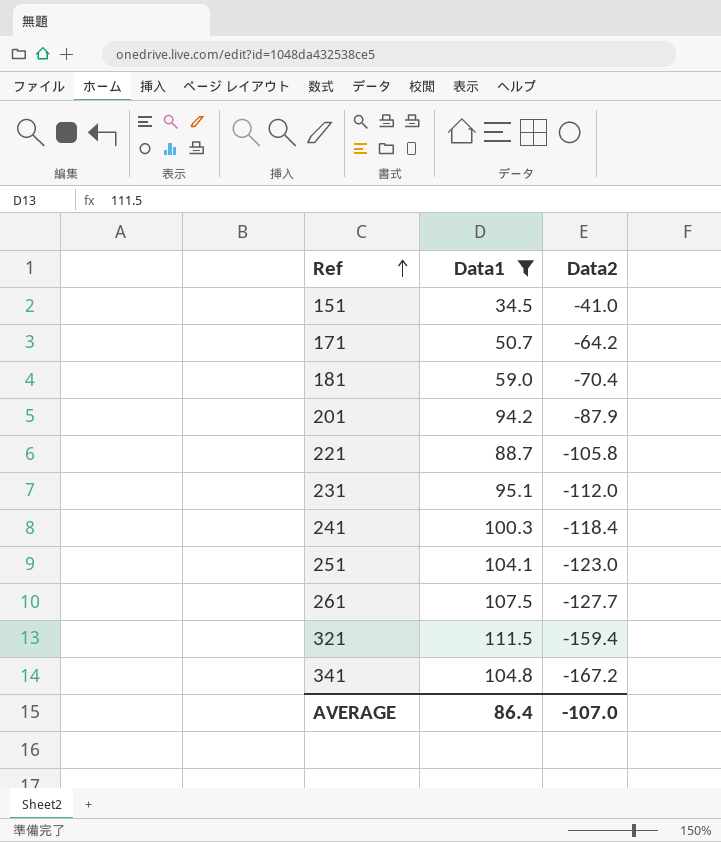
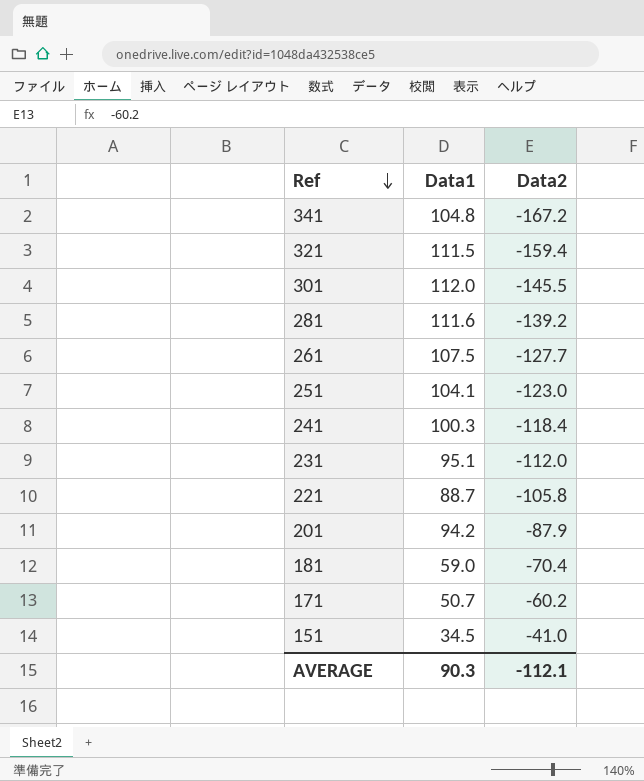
filter: Data1 <= 111.5 -> none
row order: Ref ascending -> Ref descending
171 | Data2: -64.2 -> -60.2
AVERAGE | Data1: 86.4 -> 90.3
AVERAGE | Data2: -107.0 -> -112.1

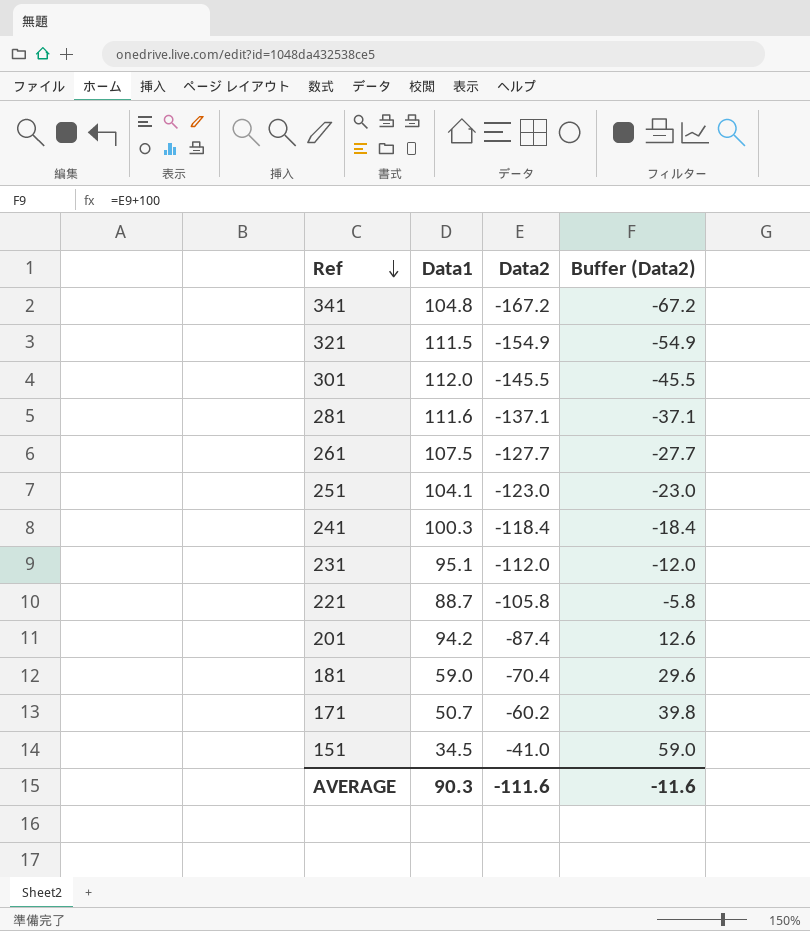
column Buffer (Data2) | formula: none -> [Data2] + 100
321 | Data2: -159.4 -> -154.9
281 | Data2: -139.2 -> -137.1
201 | Data2: -87.9 -> -87.4
AVERAGE | Data2: -112.1 -> -111.6

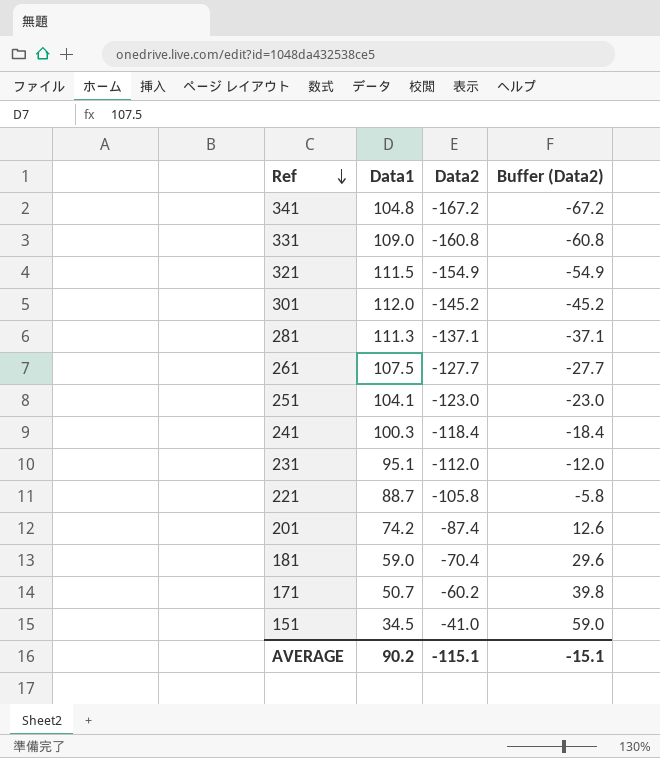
row 331: none -> 109.0 | -160.8 | -60.8
301 | Data2: -145.5 -> -145.2
301 | Buffer (Data2): -45.5 -> -45.2
281 | Data1: 111.6 -> 111.3
201 | Data1: 94.2 -> 74.2
AVERAGE | Data1: 90.3 -> 90.2
AVERAGE | Data2: -111.6 -> -115.1
AVERAGE | Buffer (Data2): -11.6 -> -15.1

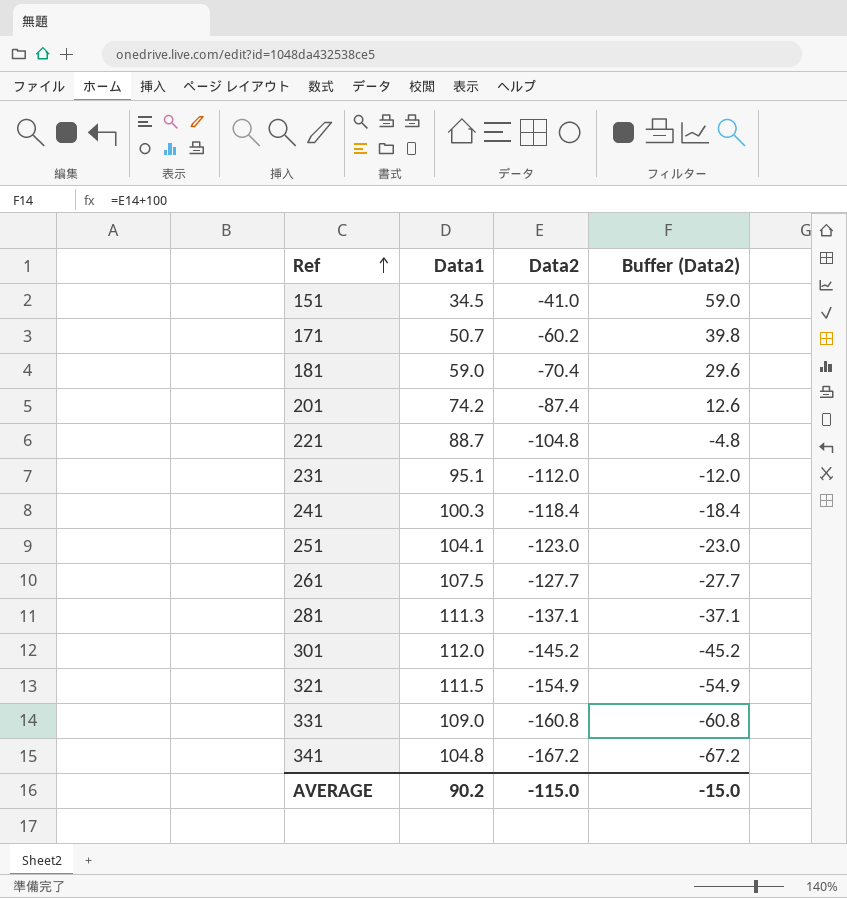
row order: Ref descending -> Ref ascending
221 | Data2: -105.8 -> -104.8
221 | Buffer (Data2): -5.8 -> -4.8
AVERAGE | Data2: -115.1 -> -115.0
AVERAGE | Buffer (Data2): -15.1 -> -15.0

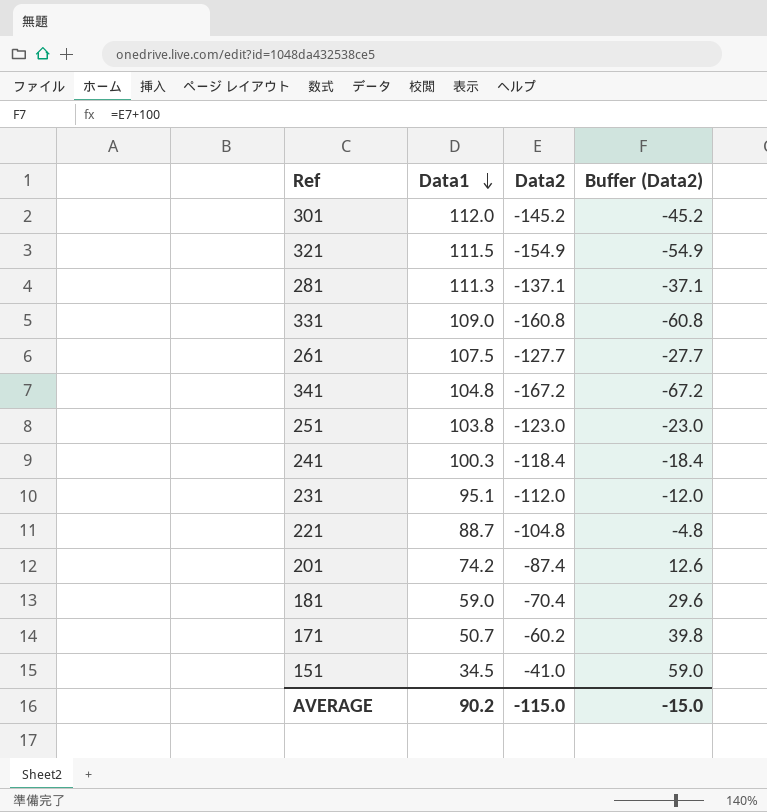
row order: Ref ascending -> Data1 descending
251 | Data1: 104.1 -> 103.8

